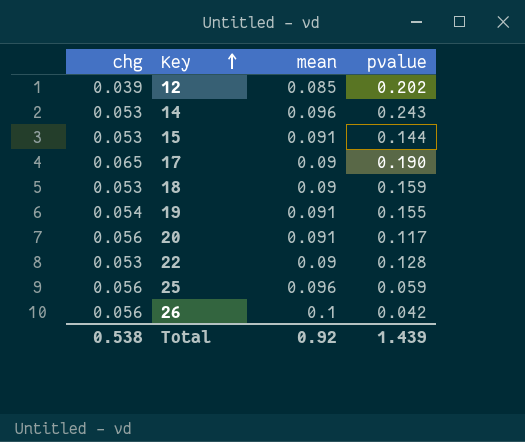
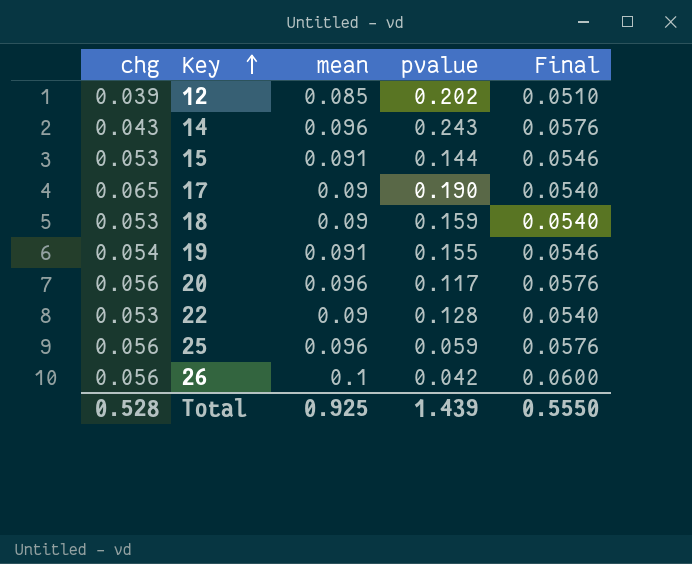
column Final | formula: none -> [mean] * 0.6
14 | chg: 0.053 -> 0.043
20 | mean: 0.091 -> 0.096
Total | chg: 0.538 -> 0.528
Total | mean: 0.92 -> 0.925

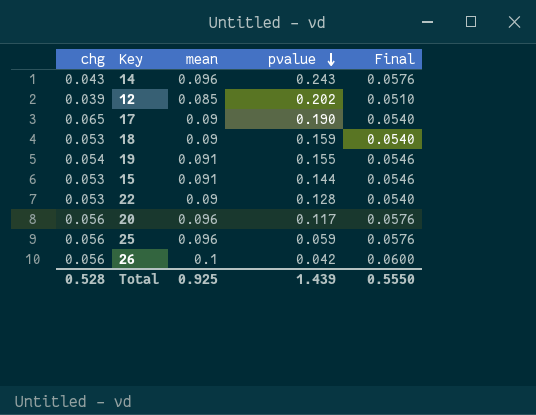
row order: Key ascending -> pvalue descending

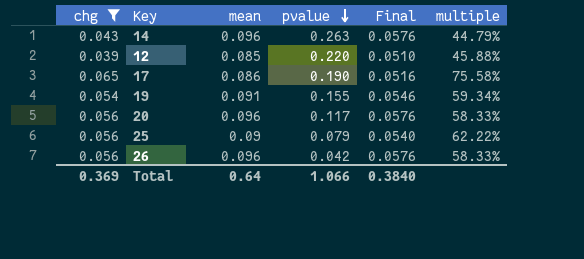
filter: none -> chg != 0.053
column multiple | formula: none -> [chg] / [mean]
14 | pvalue: 0.243 -> 0.263
12 | pvalue: 0.202 -> 0.220
17 | mean: 0.09 -> 0.086
17 | Final: 0.0540 -> 0.0516
25 | mean: 0.096 -> 0.09
25 | pvalue: 0.059 -> 0.079
25 | Final: 0.0576 -> 0.0540
26 | mean: 0.1 -> 0.096
26 | Final: 0.0600 -> 0.0576
Total | chg: 0.528 -> 0.369
Total | mean: 0.925 -> 0.64
Total | pvalue: 1.439 -> 1.066
Total | Final: 0.5550 -> 0.3840

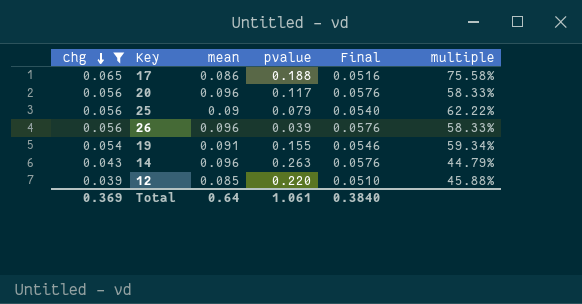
row order: pvalue descending -> chg descending
17 | pvalue: 0.190 -> 0.188
26 | pvalue: 0.042 -> 0.039
Total | pvalue: 1.066 -> 1.061

